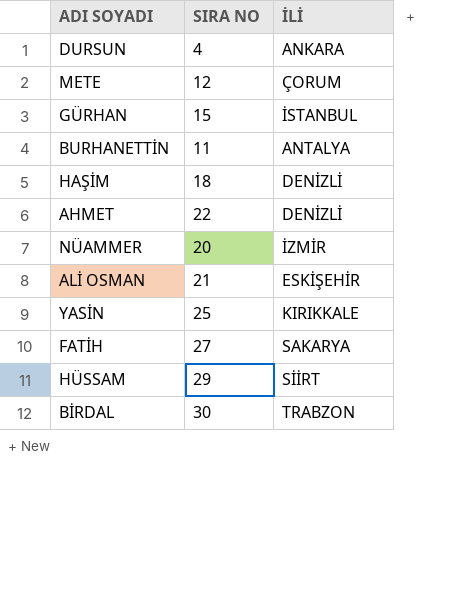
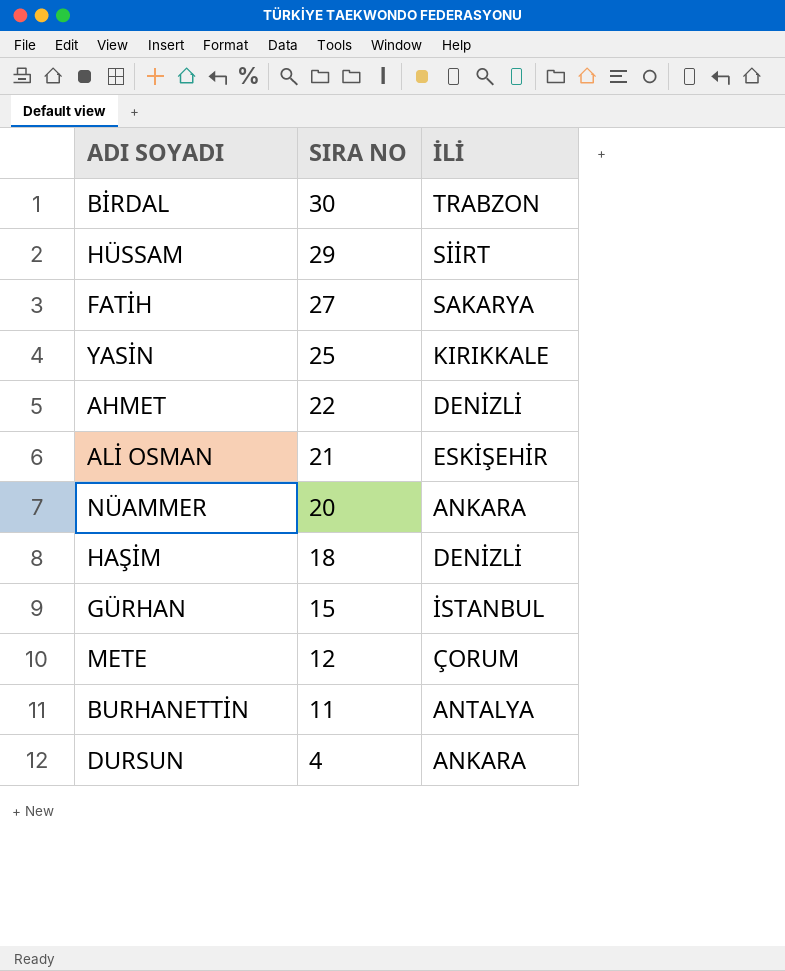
row order: none -> SIRA NO descending
NÜAMMER | İLİ: İZMİR -> ANKARA

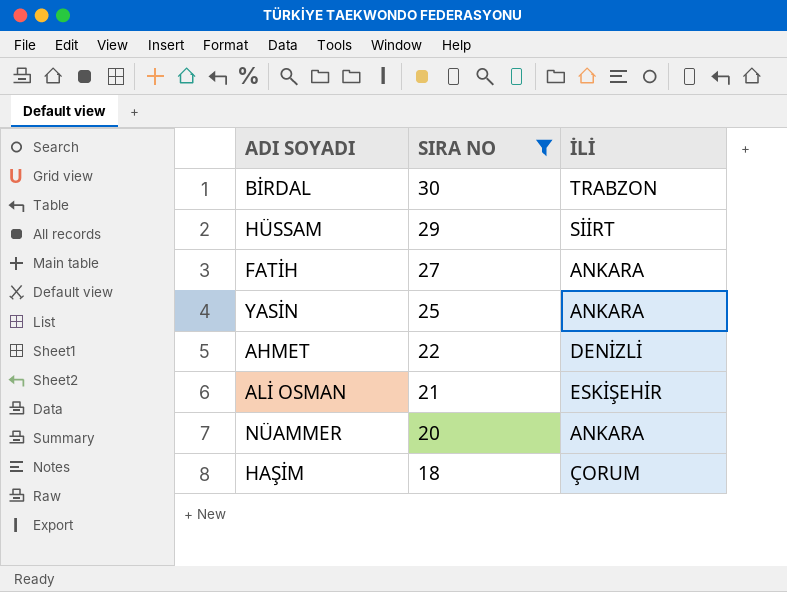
filter: none -> SIRA NO >= 18
FATİH | İLİ: SAKARYA -> ANKARA
YASİN | İLİ: KIRIKKALE -> ANKARA
HAŞİM | İLİ: DENİZLİ -> ÇORUM

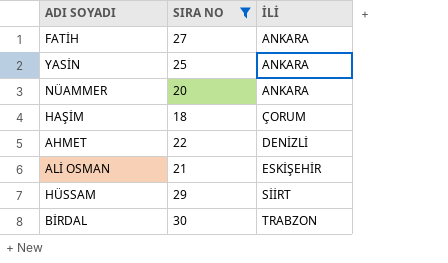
row order: SIRA NO descending -> İLİ ascending

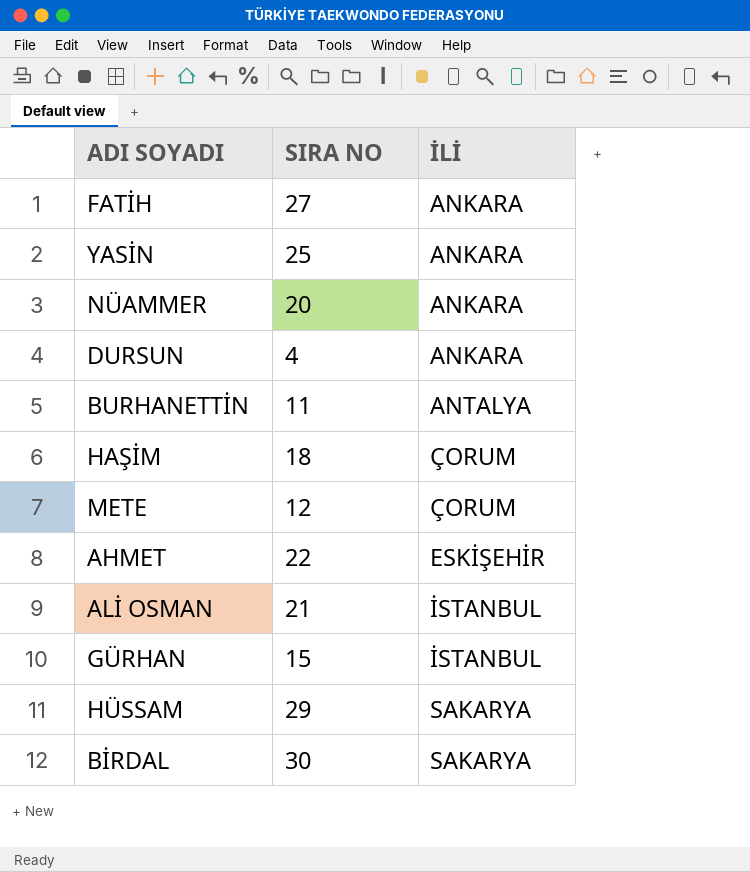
filter: SIRA NO >= 18 -> none
AHMET | İLİ: DENİZLİ -> ESKİŞEHİR
ALİ OSMAN | İLİ: ESKİŞEHİR -> İSTANBUL
HÜSSAM | İLİ: SİİRT -> SAKARYA
BİRDAL | İLİ: TRABZON -> SAKARYA

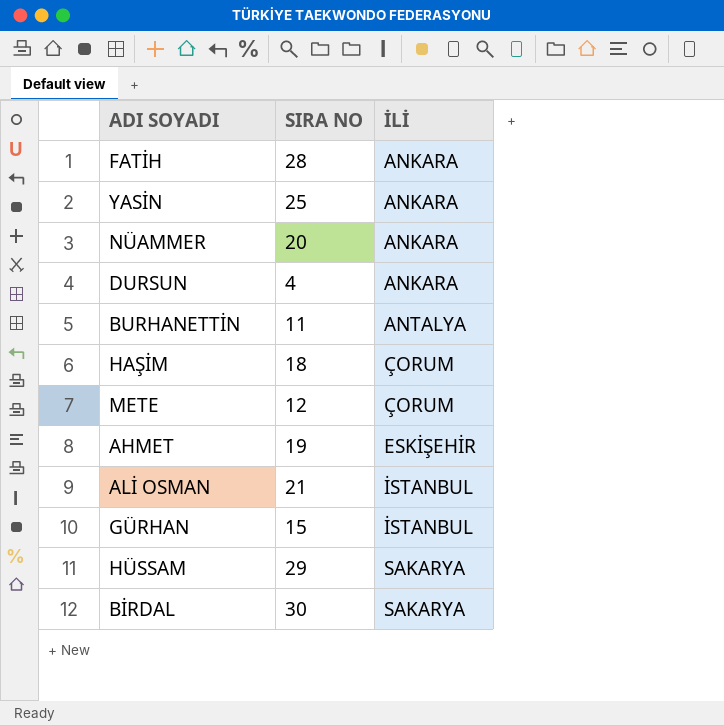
FATİH | SIRA NO: 27 -> 28
AHMET | SIRA NO: 22 -> 19

